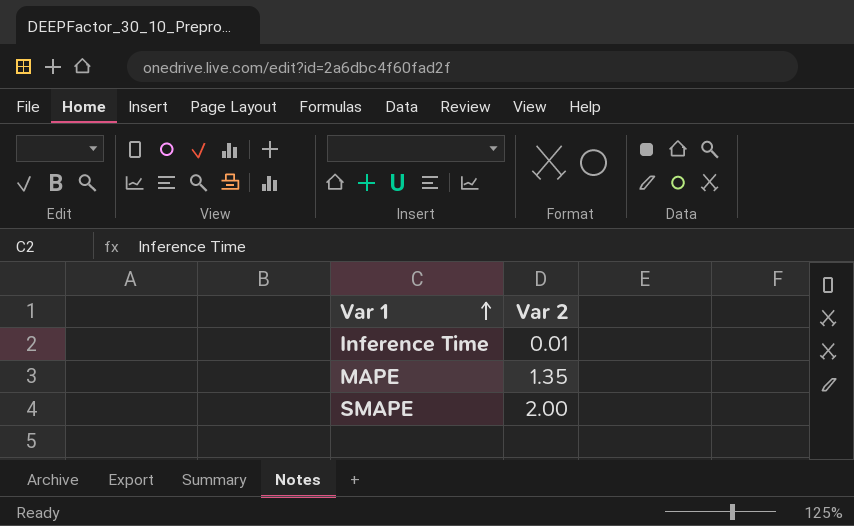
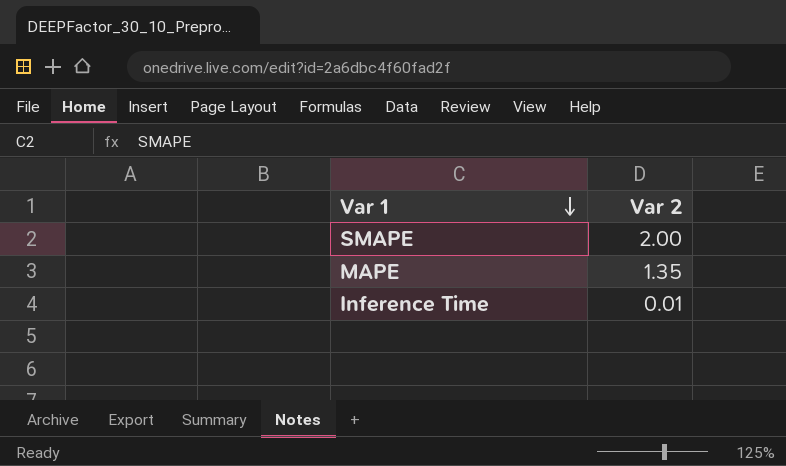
row order: Var 1 ascending -> Var 1 descending

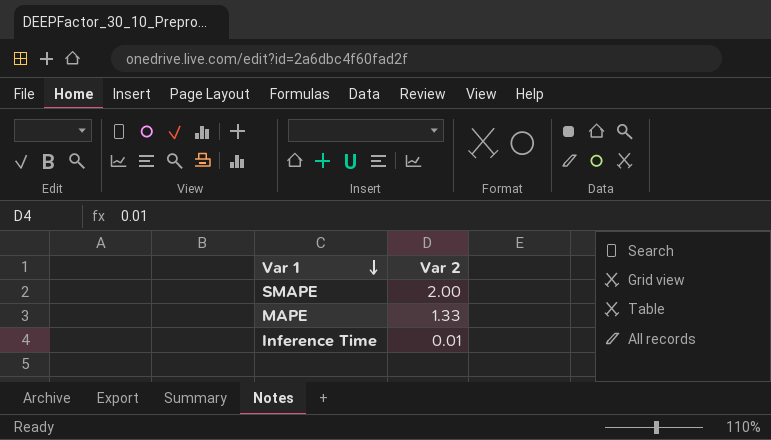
MAPE | Var 2: 1.35 -> 1.33

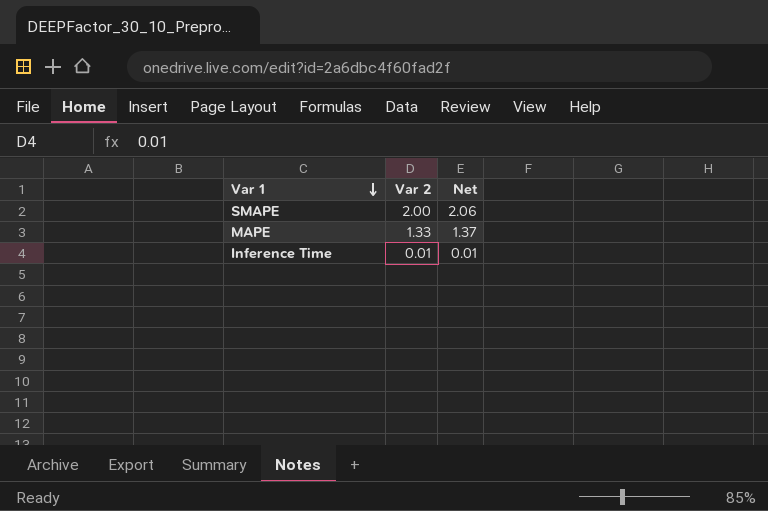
column Net | formula: none -> [Var 2] * 1.03

